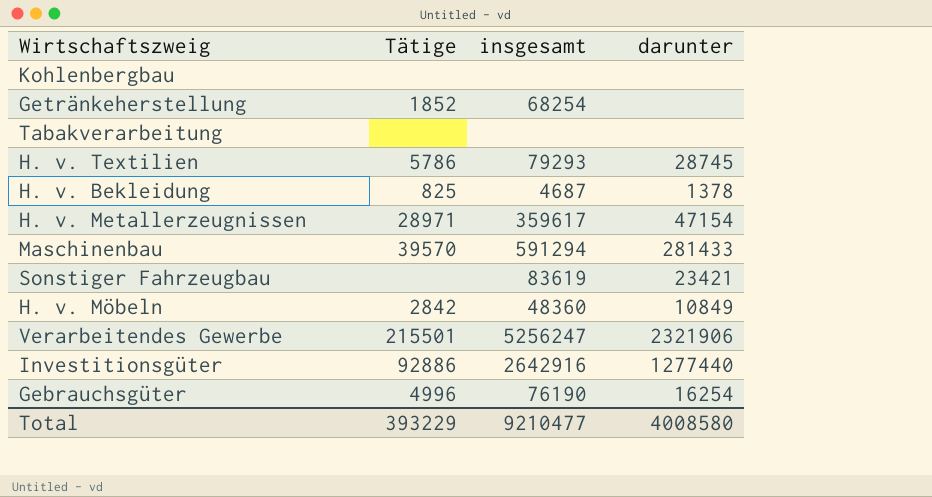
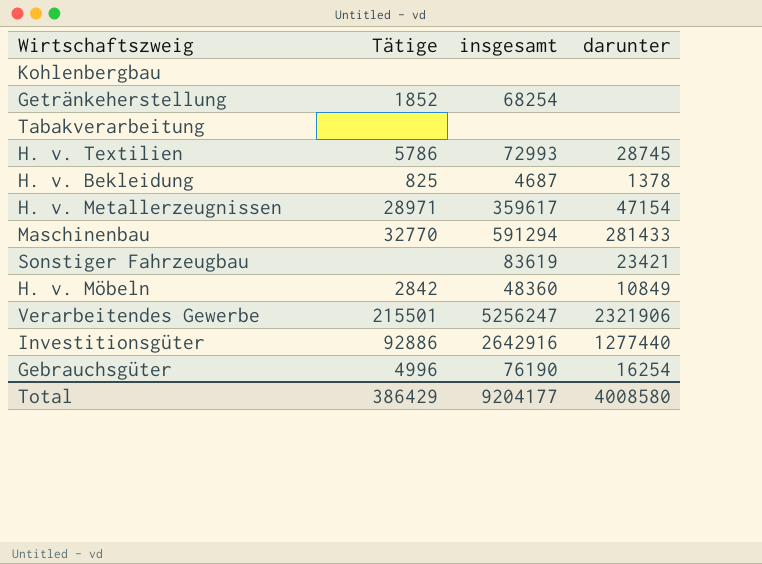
H. v. Textilien | insgesamt: 79293 -> 72993
Maschinenbau | Tätige: 39570 -> 32770
Total | Tätige: 393229 -> 386429
Total | insgesamt: 9210477 -> 9204177

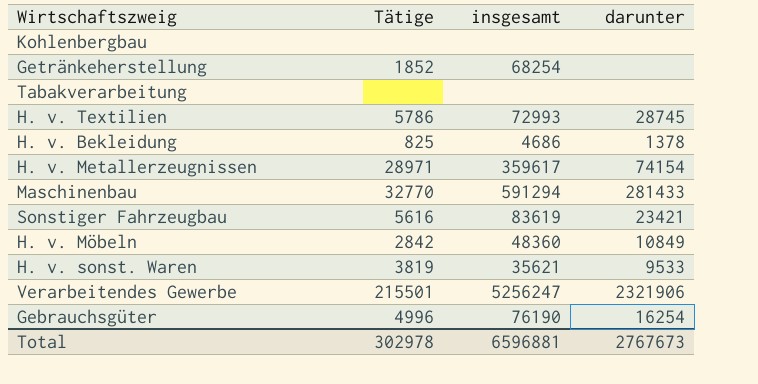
row Investitionsgüter: 92886 | 2642916 | 1277440 -> none
H. v. Bekleidung | insgesamt: 4687 -> 4686
H. v. Metallerzeugnissen | darunter: 47154 -> 74154
Sonstiger Fahrzeugbau | Tätige: none -> 5616
row H. v. sonst. Waren: none -> 3819 | 35621 | 9533
Total | Tätige: 386429 -> 302978
Total | insgesamt: 9204177 -> 6596881
Total | darunter: 4008580 -> 2767673

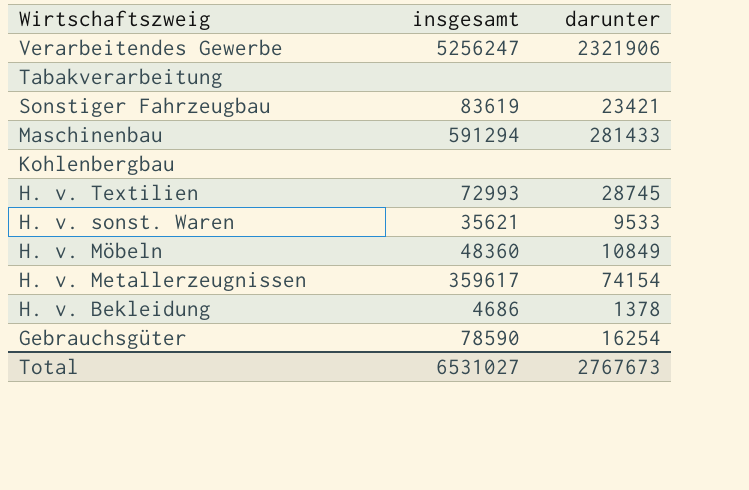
row order: none -> Wirtschaftszweig descending
column Tätige | position: 2 -> none
row Getränkeherstellung: 1852 | 68254 | none -> none
Gebrauchsgüter | insgesamt: 76190 -> 78590
Total | insgesamt: 6596881 -> 6531027

